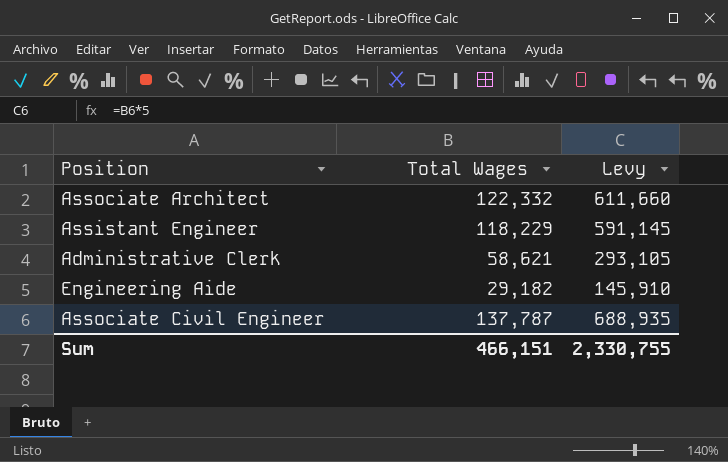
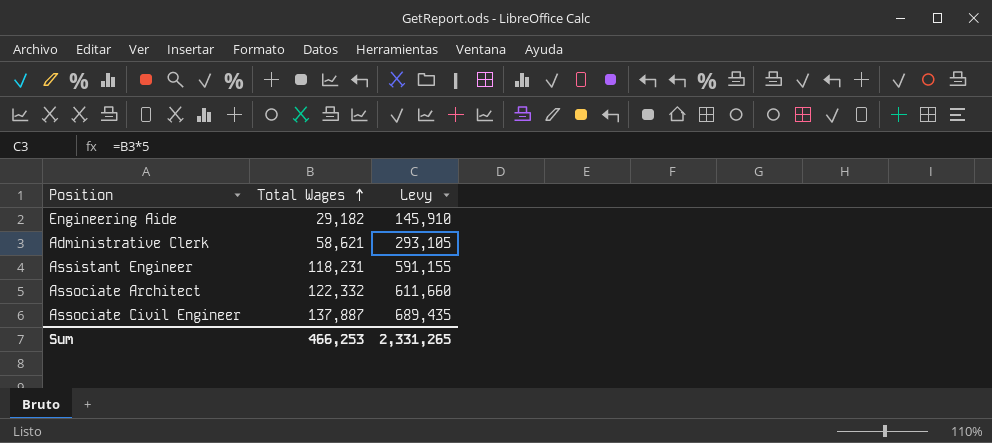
row order: none -> Total Wages ascending
Assistant Engineer | Total Wages: 118,229 -> 118,231
Assistant Engineer | Levy: 591,145 -> 591,155
Associate Civil Engineer | Total Wages: 137,787 -> 137,887
Associate Civil Engineer | Levy: 688,935 -> 689,435
Sum | Total Wages: 466,151 -> 466,253
Sum | Levy: 2,330,755 -> 2,331,265

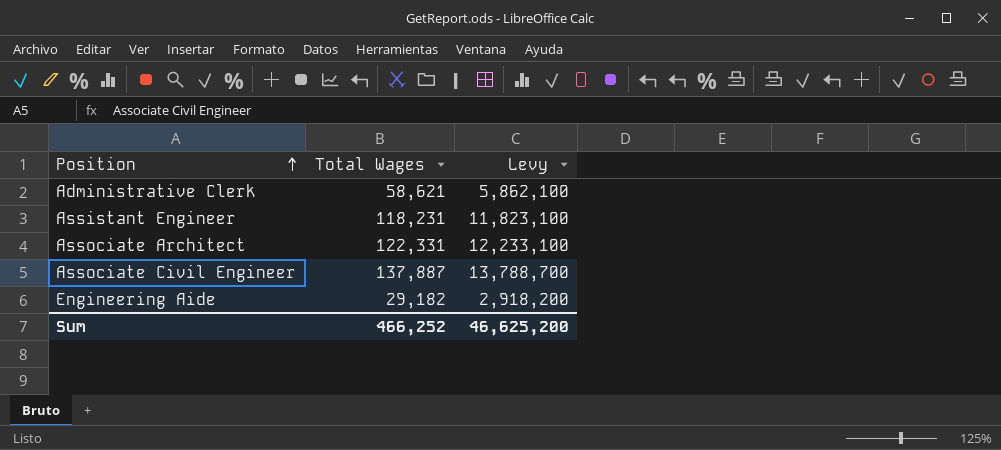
row order: Total Wages ascending -> Position ascending
column Levy | formula: [Total Wages] * 5 -> [Total Wages] * 100
Associate Architect | Total Wages: 122,332 -> 122,331
Sum | Total Wages: 466,253 -> 466,252
Sum | Levy: 2,331,265 -> 46,625,200

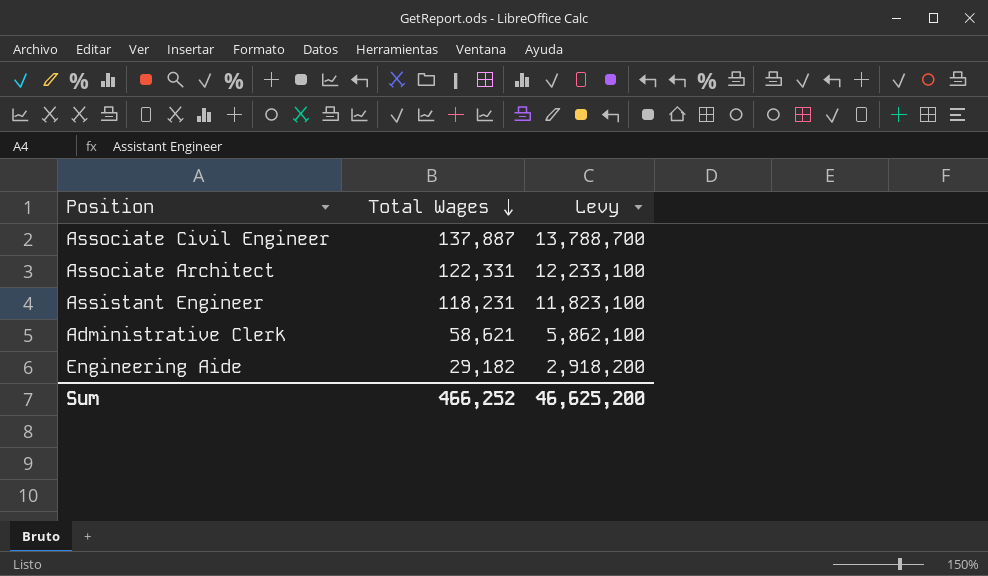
row order: Position ascending -> Total Wages descending

